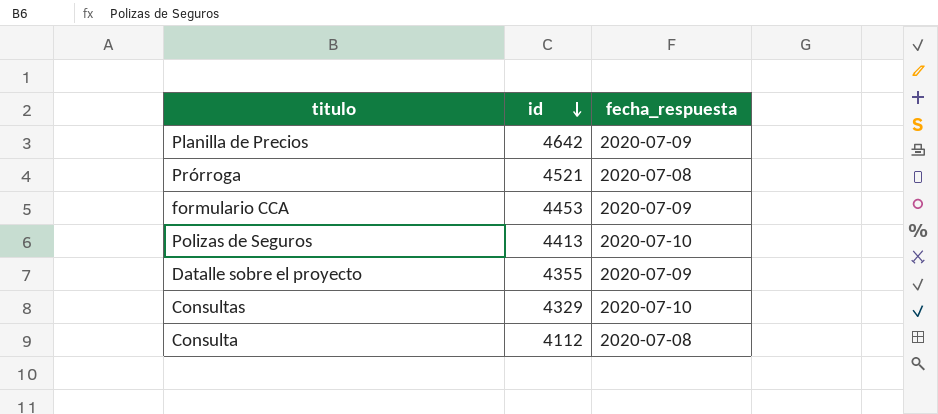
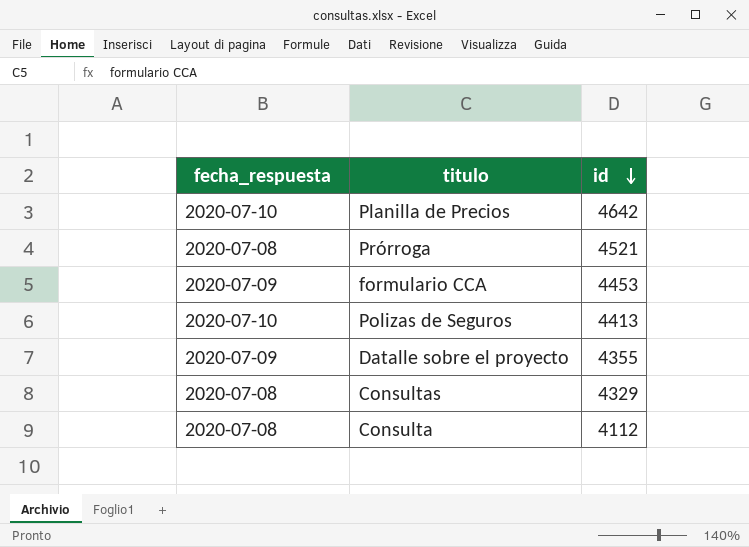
column fecha_respuesta | position: 3 -> 1
Planilla de Precios | fecha_respuesta: 2020-07-09 -> 2020-07-10
Consultas | fecha_respuesta: 2020-07-10 -> 2020-07-08

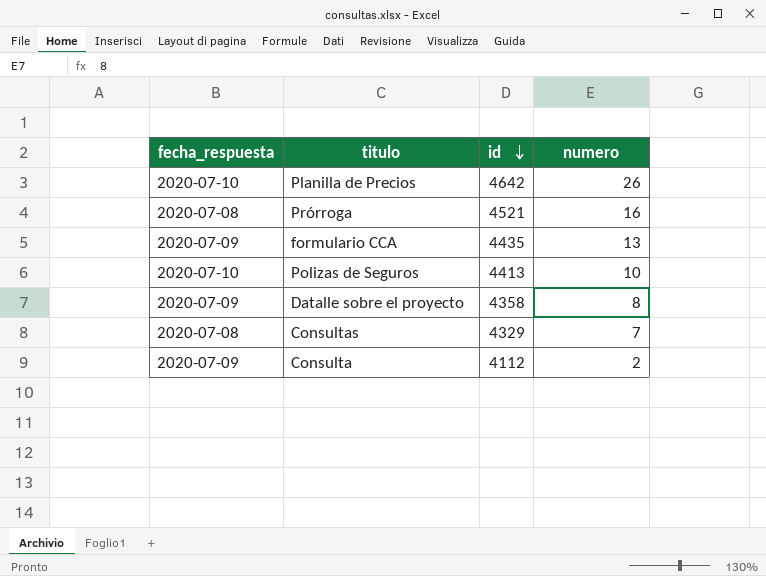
column numero | position: none -> 4
formulario CCA | id: 4453 -> 4435
Datalle sobre el proyecto | id: 4355 -> 4358
Consulta | fecha_respuesta: 2020-07-08 -> 2020-07-09

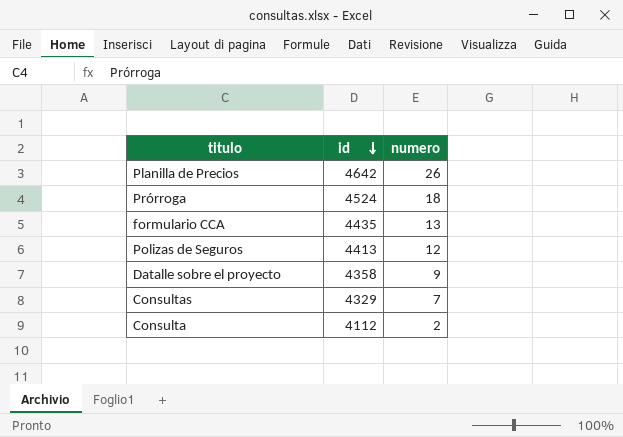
column fecha_respuesta | position: 1 -> none
Prórroga | id: 4521 -> 4524
Prórroga | numero: 16 -> 18
Polizas de Seguros | numero: 10 -> 12
Datalle sobre el proyecto | numero: 8 -> 9

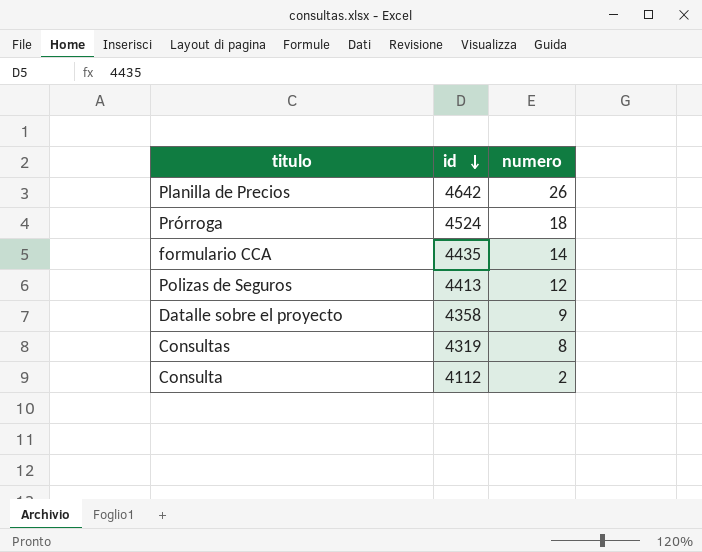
formulario CCA | numero: 13 -> 14
Consultas | id: 4329 -> 4319
Consultas | numero: 7 -> 8

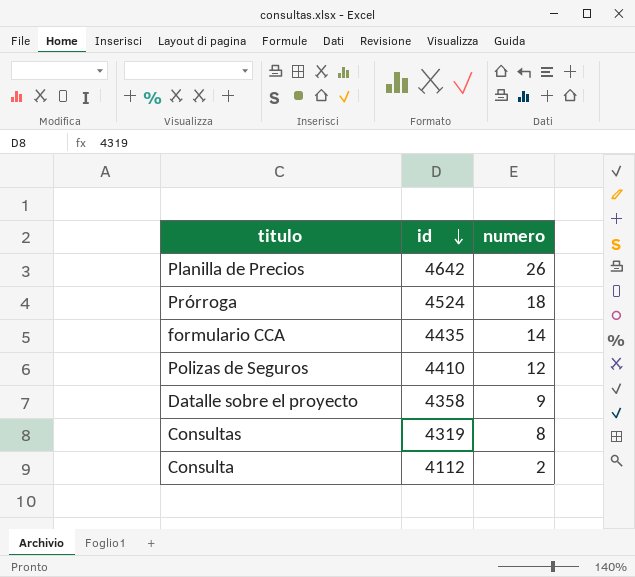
Polizas de Seguros | id: 4413 -> 4410

